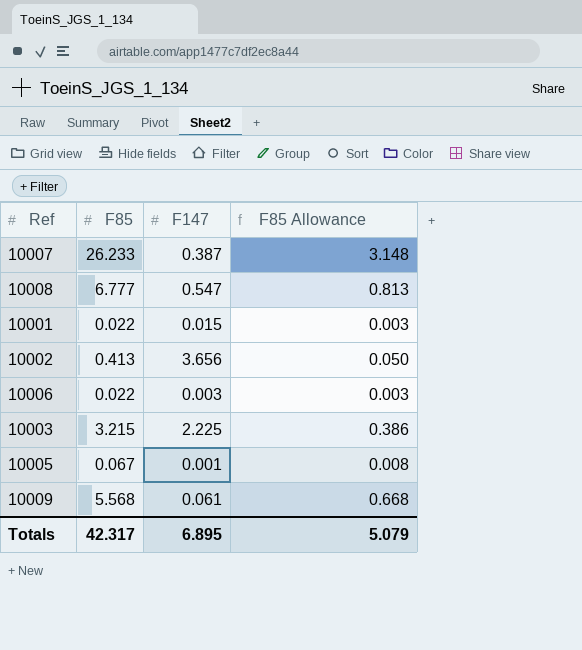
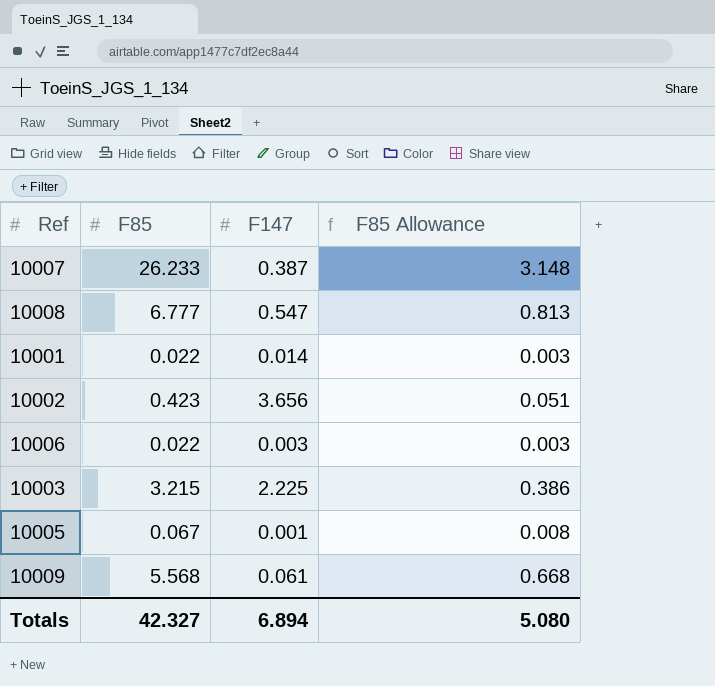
10001 | F147: 0.015 -> 0.014
10002 | F85: 0.413 -> 0.423
10002 | F85 Allowance: 0.050 -> 0.051
Totals | F85: 42.317 -> 42.327
Totals | F147: 6.895 -> 6.894
Totals | F85 Allowance: 5.079 -> 5.080

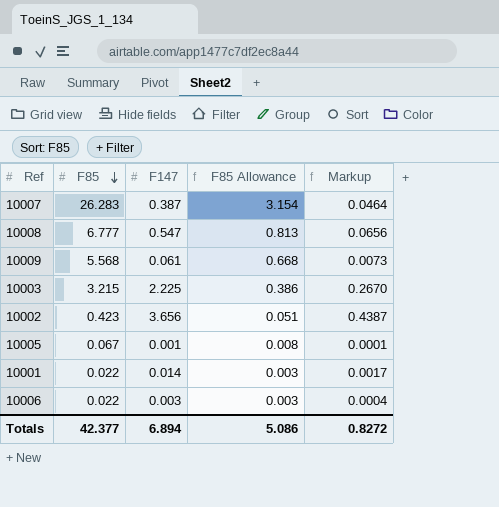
row order: none -> F85 descending
column Markup | formula: none -> [F147] * 0.12
10007 | F85: 26.233 -> 26.283
10007 | F85 Allowance: 3.148 -> 3.154
Totals | F85: 42.327 -> 42.377
Totals | F85 Allowance: 5.080 -> 5.086

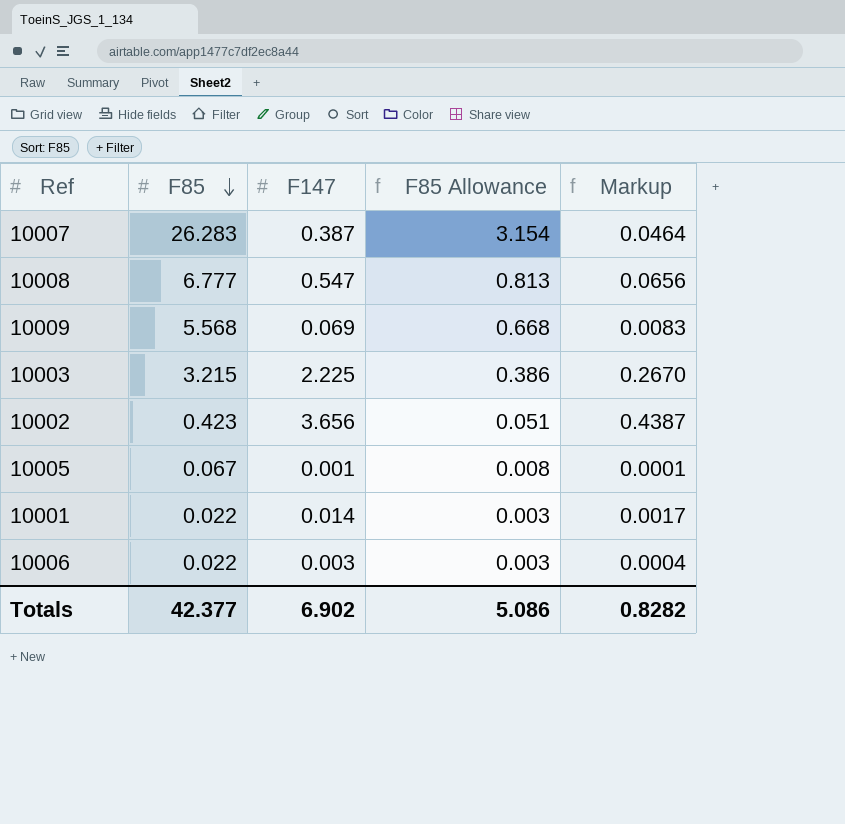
10009 | F147: 0.061 -> 0.069
10009 | Markup: 0.0073 -> 0.0083
Totals | F147: 6.894 -> 6.902
Totals | Markup: 0.8272 -> 0.8282

